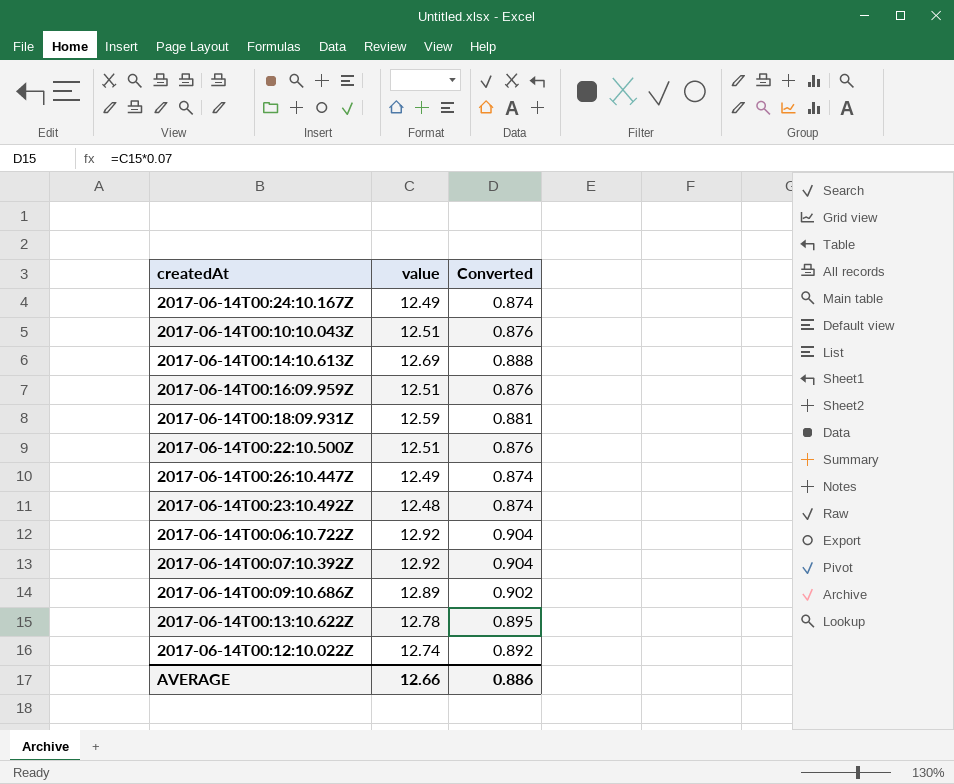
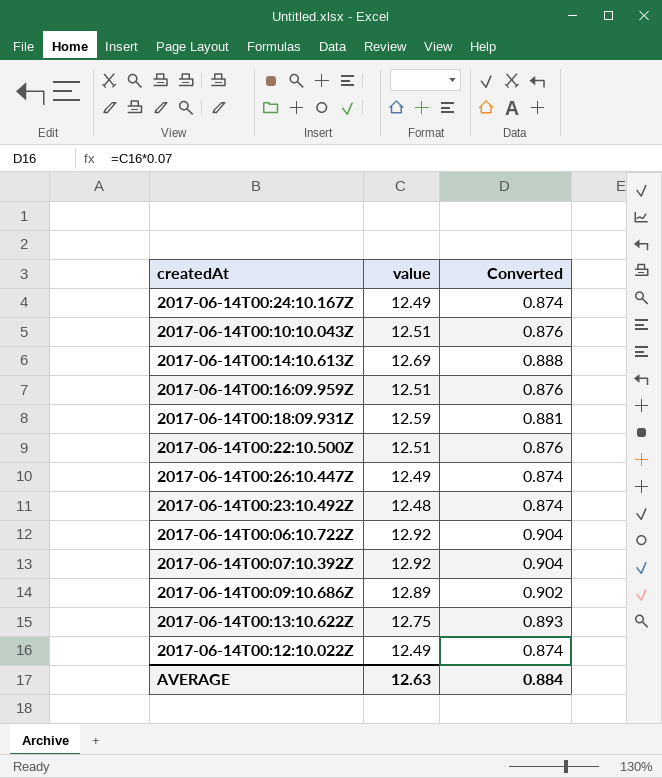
2017-06-14T00:13:10.622Z | value: 12.78 -> 12.75
2017-06-14T00:13:10.622Z | Converted: 0.895 -> 0.893
2017-06-14T00:12:10.022Z | value: 12.74 -> 12.49
2017-06-14T00:12:10.022Z | Converted: 0.892 -> 0.874
AVERAGE | value: 12.66 -> 12.63
AVERAGE | Converted: 0.886 -> 0.884

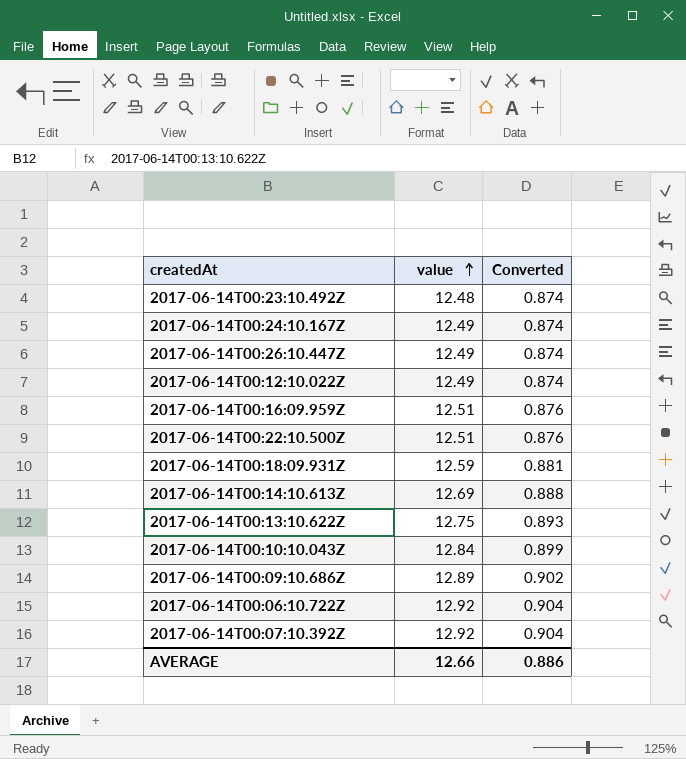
row order: none -> value ascending
2017-06-14T00:10:10.043Z | value: 12.51 -> 12.84
2017-06-14T00:10:10.043Z | Converted: 0.876 -> 0.899
AVERAGE | value: 12.63 -> 12.66
AVERAGE | Converted: 0.884 -> 0.886

